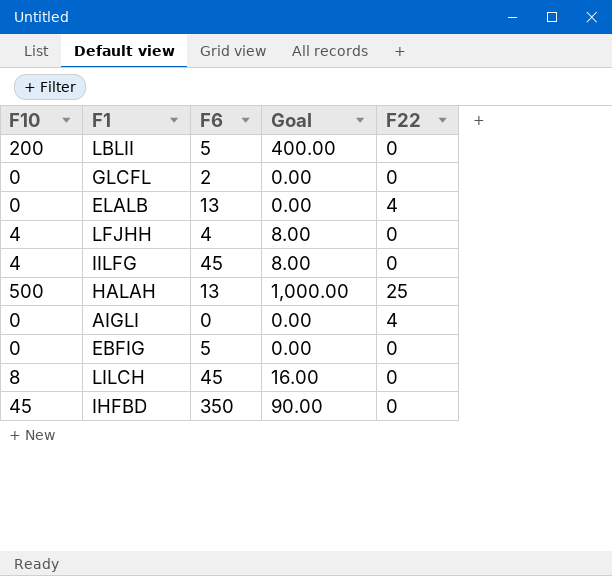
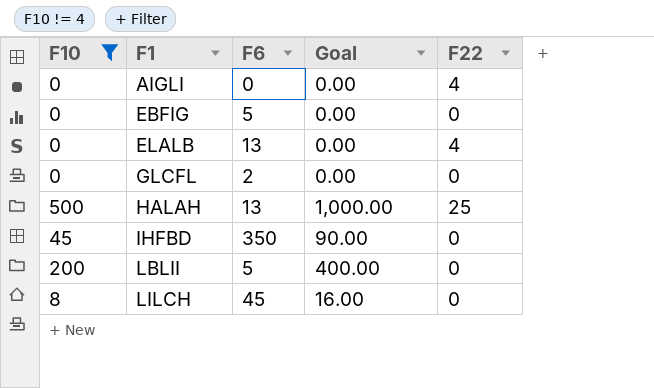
filter: none -> F10 != 4
row order: none -> F1 ascending

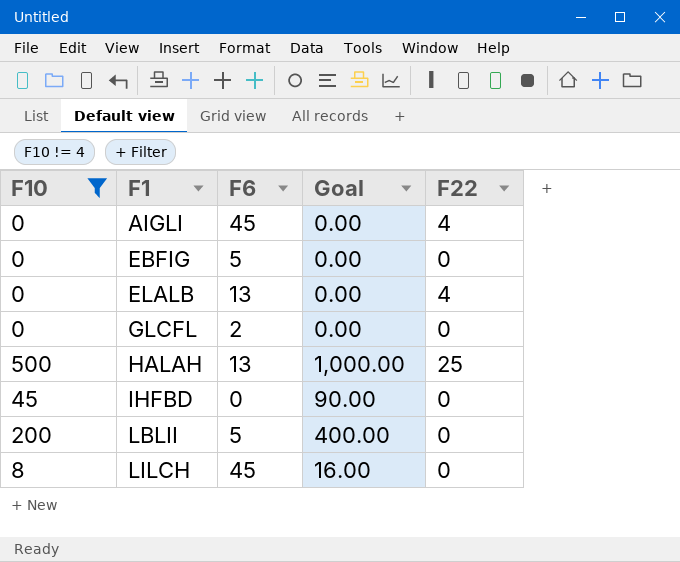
AIGLI | F6: 0 -> 45
IHFBD | F6: 350 -> 0

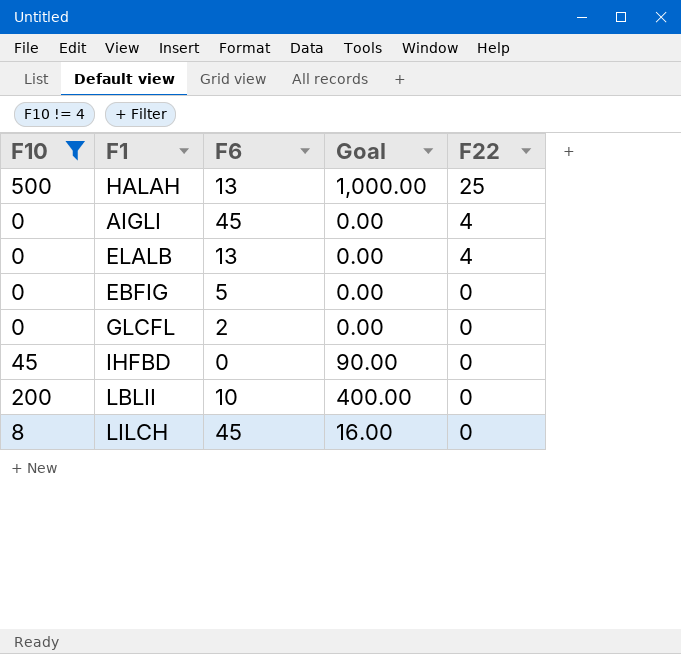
row order: F1 ascending -> F22 descending
LBLII | F6: 5 -> 10

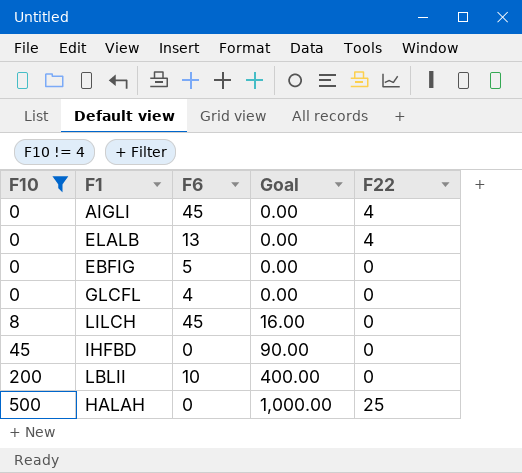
row order: F22 descending -> F10 ascending
GLCFL | F6: 2 -> 4
HALAH | F6: 13 -> 0

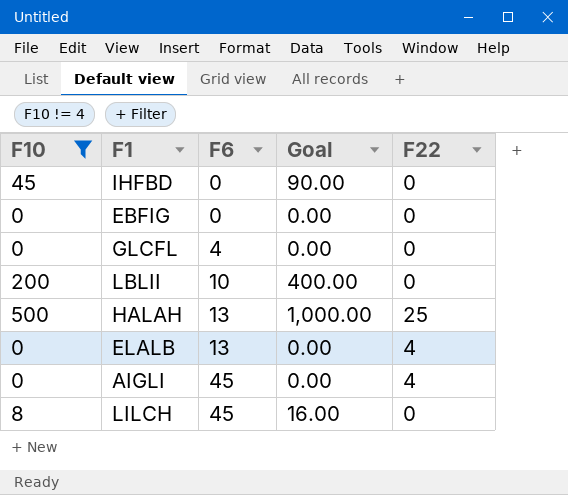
row order: F10 ascending -> F6 ascending
EBFIG | F6: 5 -> 0
HALAH | F6: 0 -> 13

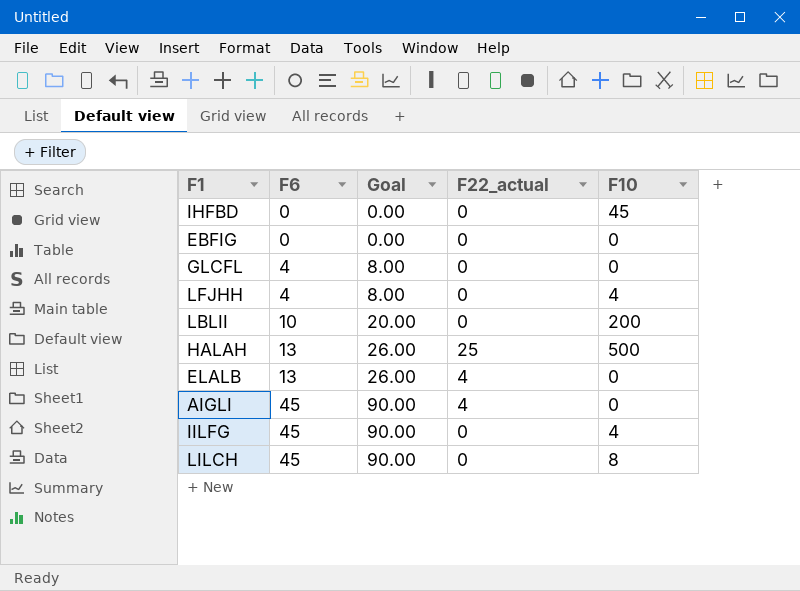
filter: F10 != 4 -> none
column Goal | formula: [F10] * 2 -> [F6] * 2
column name: F22 -> F22_actual
column F10 | position: 1 -> 5

